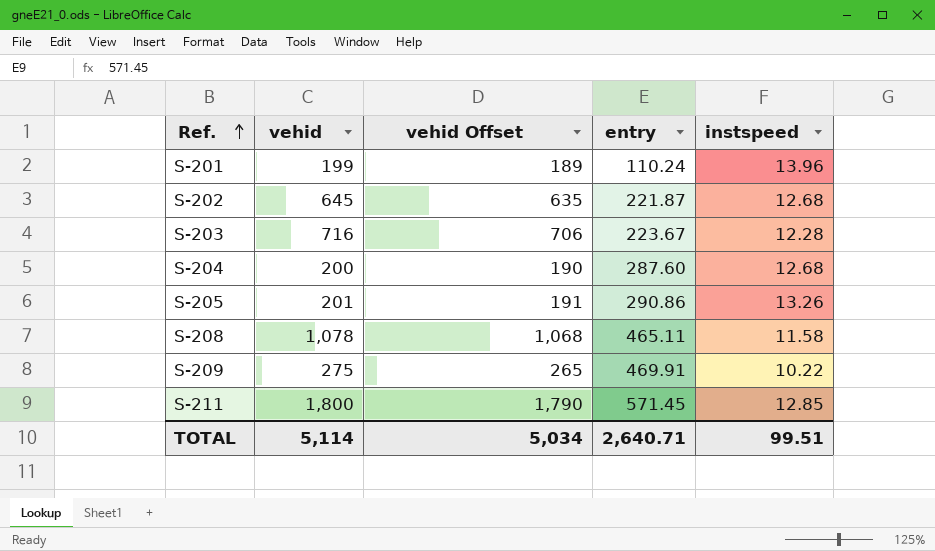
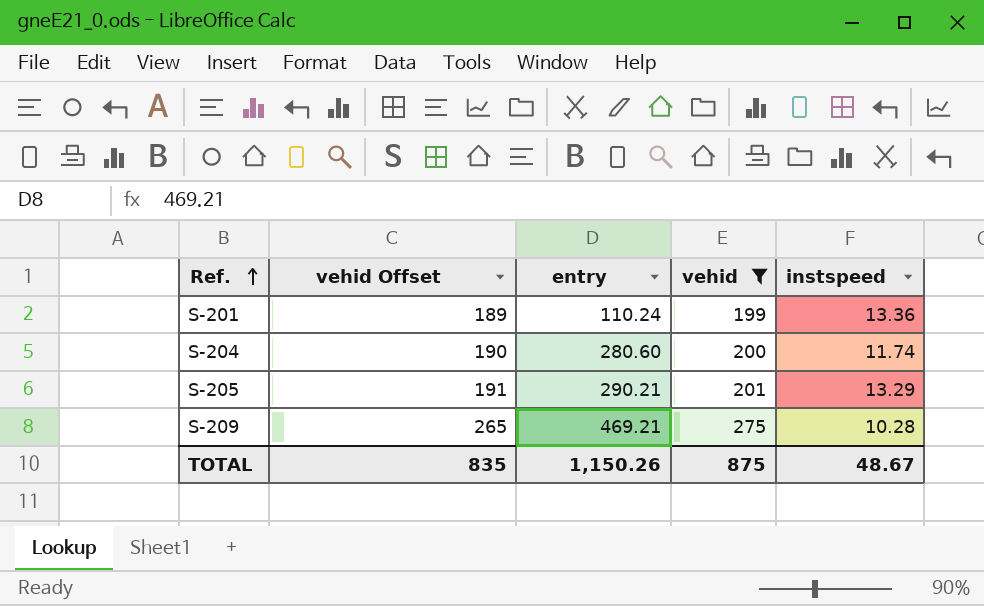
filter: none -> vehid <= 275
column vehid | position: 2 -> 4
S-201 | instspeed: 13.96 -> 13.36
S-204 | entry: 287.60 -> 280.60
S-204 | instspeed: 12.68 -> 11.74
S-205 | entry: 290.86 -> 290.21
S-205 | instspeed: 13.26 -> 13.29
S-209 | entry: 469.91 -> 469.21
S-209 | instspeed: 10.22 -> 10.28
TOTAL | vehid Offset: 5,034 -> 835
TOTAL | entry: 2,640.71 -> 1,150.26
TOTAL | vehid: 5,114 -> 875
TOTAL | instspeed: 99.51 -> 48.67

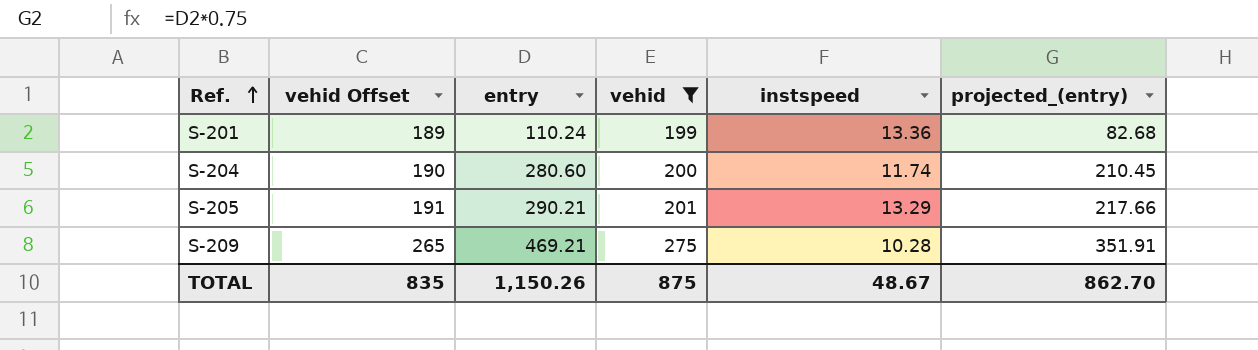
column projected_(entry) | formula: none -> [entry] * 0.75

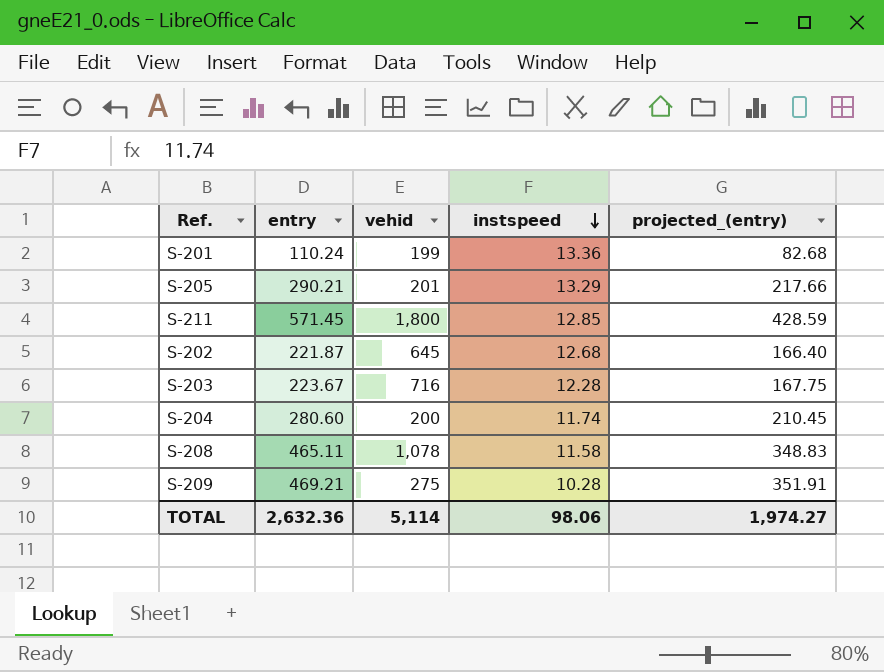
filter: vehid <= 275 -> none
row order: Ref. ascending -> instspeed descending
column vehid Offset | formula: [vehid] - 10 -> none
TOTAL | entry: 1,150.26 -> 2,632.36
TOTAL | vehid: 875 -> 5,114
TOTAL | instspeed: 48.67 -> 98.06
TOTAL | projected_(entry): 862.70 -> 1,974.27

